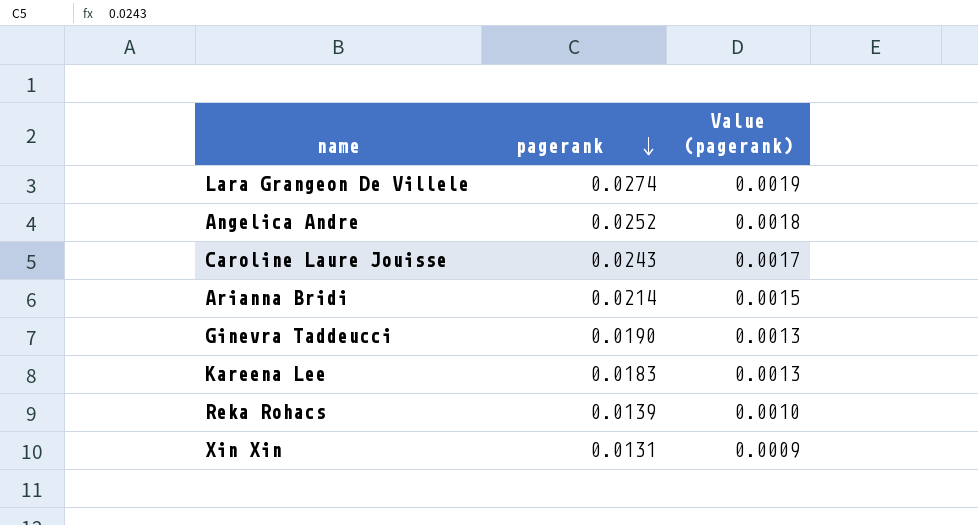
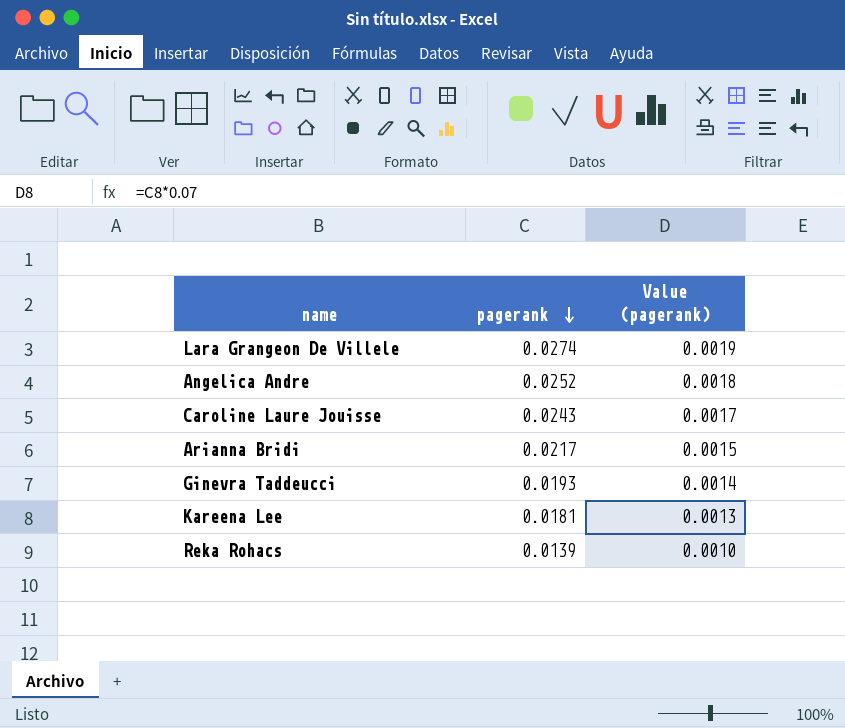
row Xin Xin: 0.0131 | 0.0009 -> none
Arianna Bridi | pagerank: 0.0214 -> 0.0217
Ginevra Taddeucci | pagerank: 0.0190 -> 0.0193
Ginevra Taddeucci | Value (pagerank): 0.0013 -> 0.0014
Kareena Lee | pagerank: 0.0183 -> 0.0181

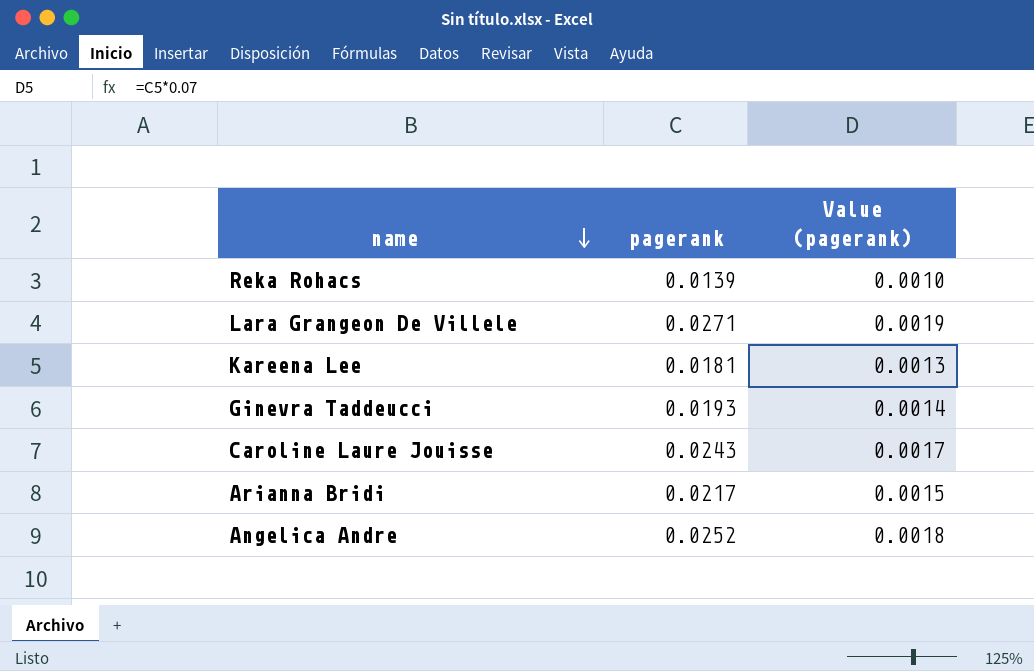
row order: pagerank descending -> name descending
Lara Grangeon De Villele | pagerank: 0.0274 -> 0.0271

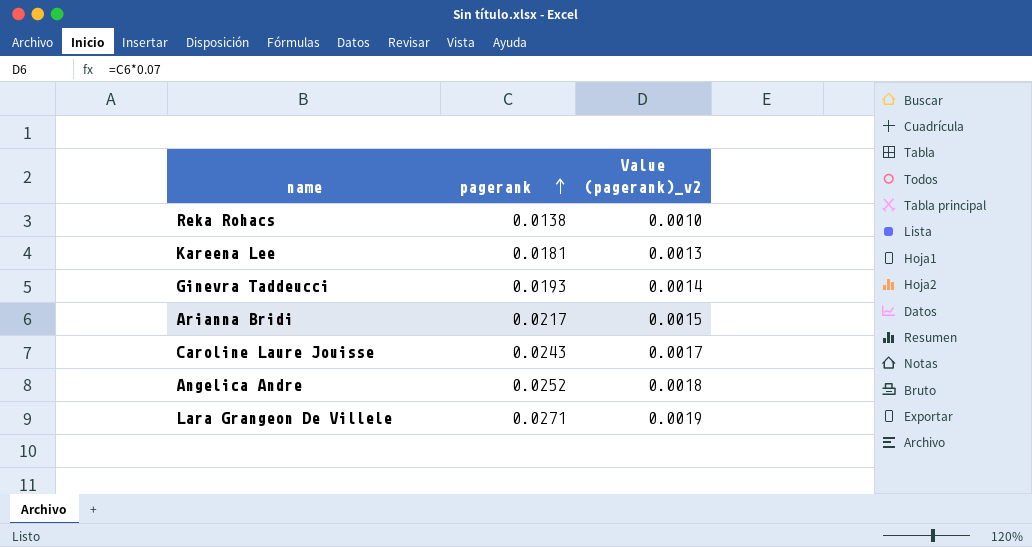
row order: name descending -> pagerank ascending
column name: Value (pagerank) -> Value (pagerank)_v2
Reka Rohacs | pagerank: 0.0139 -> 0.0138

